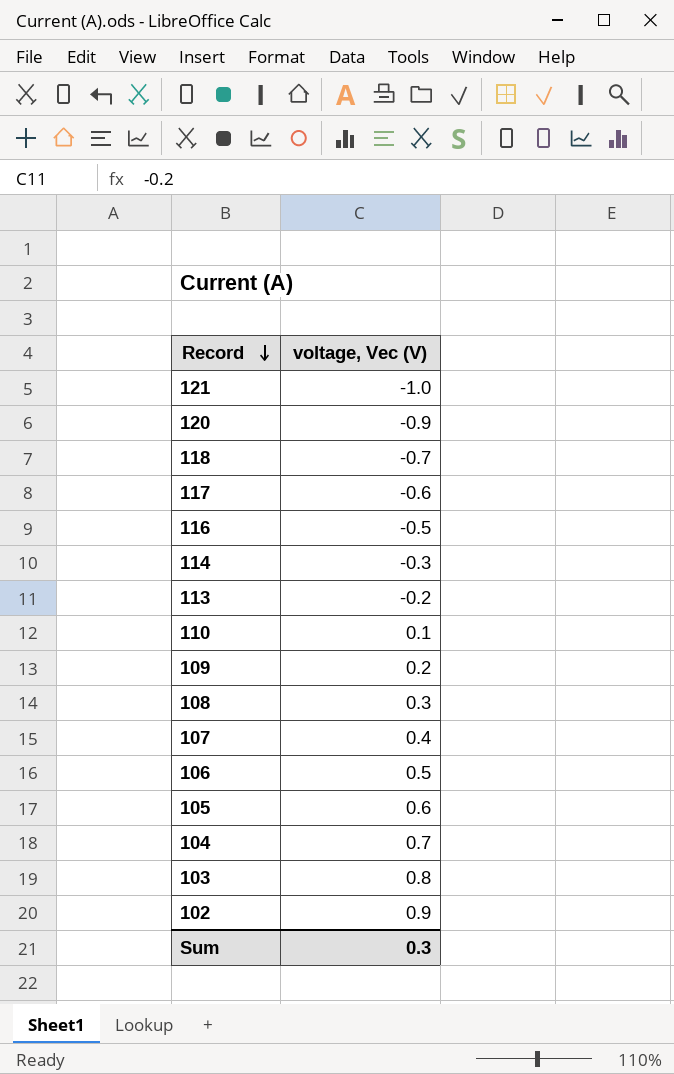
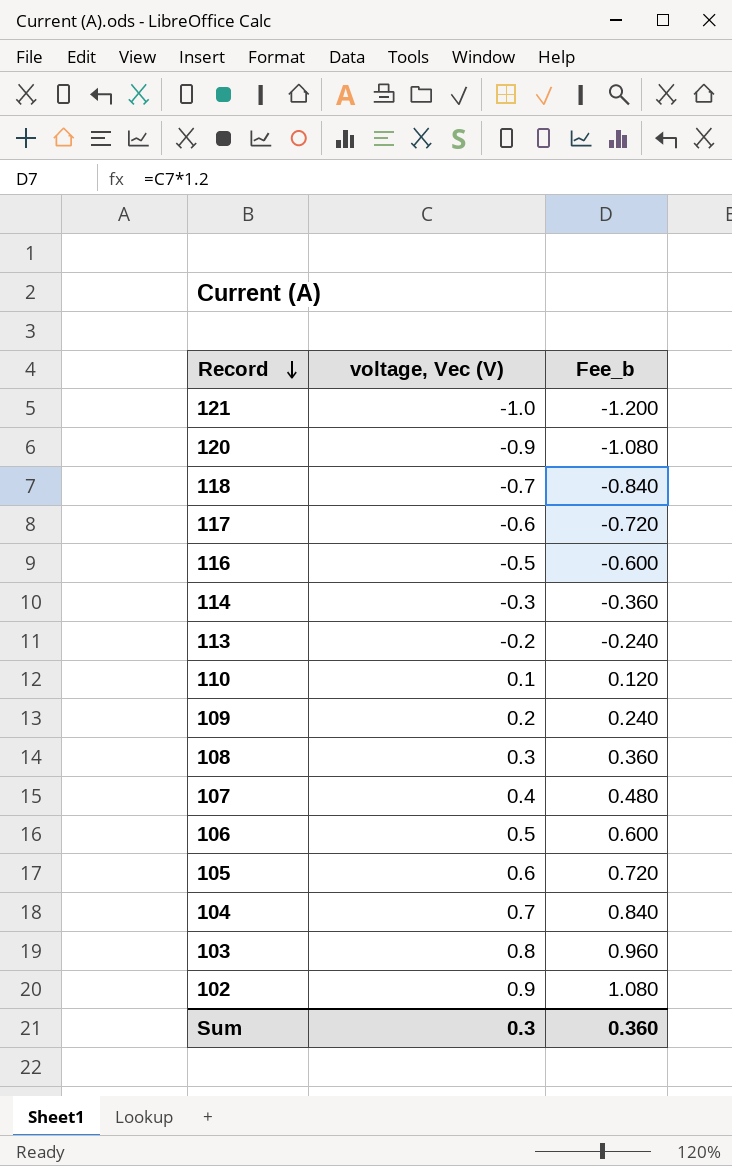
column Fee_b | formula: none -> [voltage, Vec (V)] * 1.2

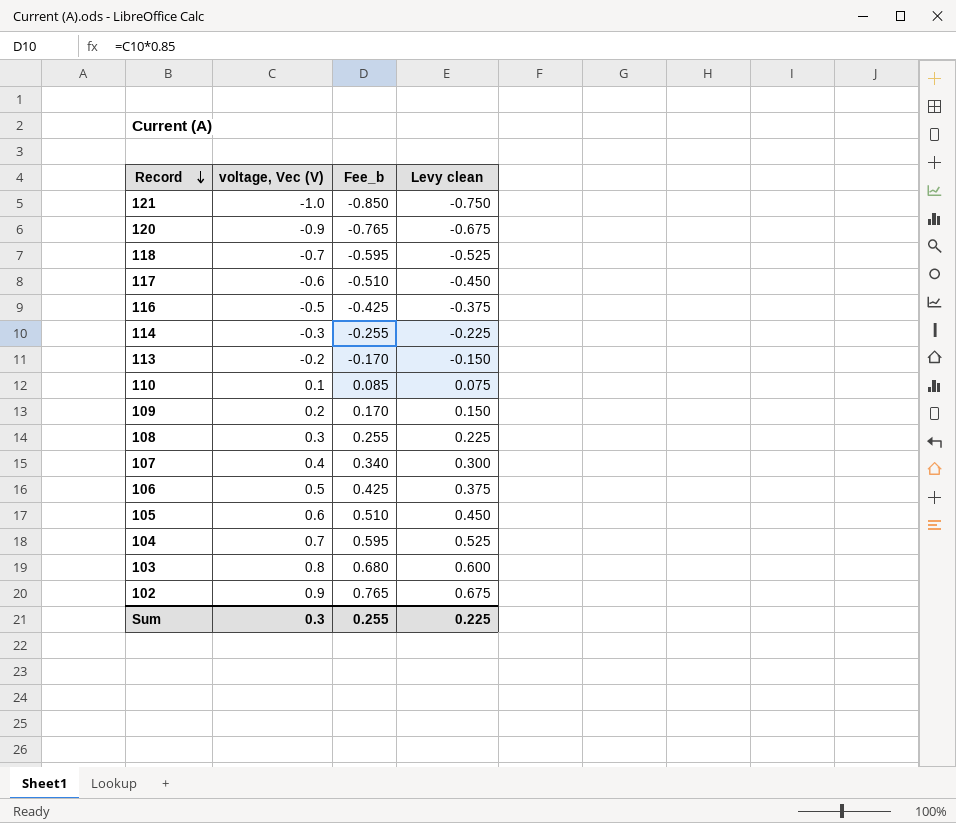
column Fee_b | formula: [voltage, Vec (V)] * 1.2 -> [voltage, Vec (V)] * 0.85
column Levy clean | formula: none -> [voltage, Vec (V)] * 0.75
Sum | Fee_b: 0.360 -> 0.255

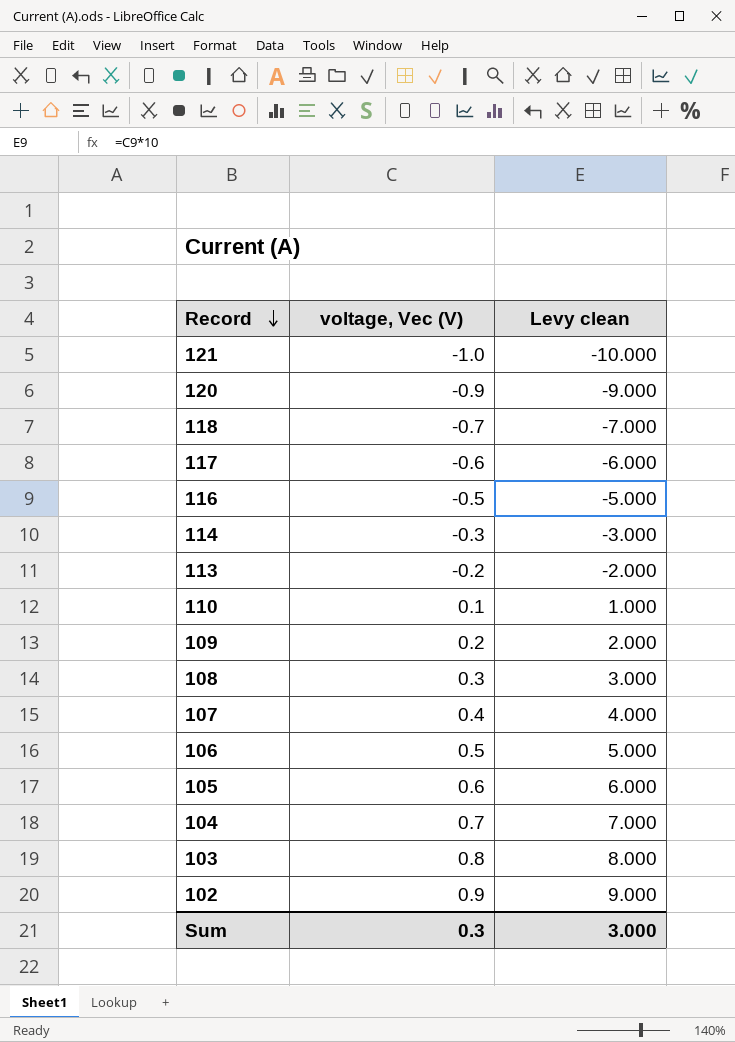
column Fee_b | formula: [voltage, Vec (V)] * 0.85 -> none
column Levy clean | formula: [voltage, Vec (V)] * 0.75 -> [voltage, Vec (V)] * 10
Sum | Levy clean: 0.225 -> 3.000

